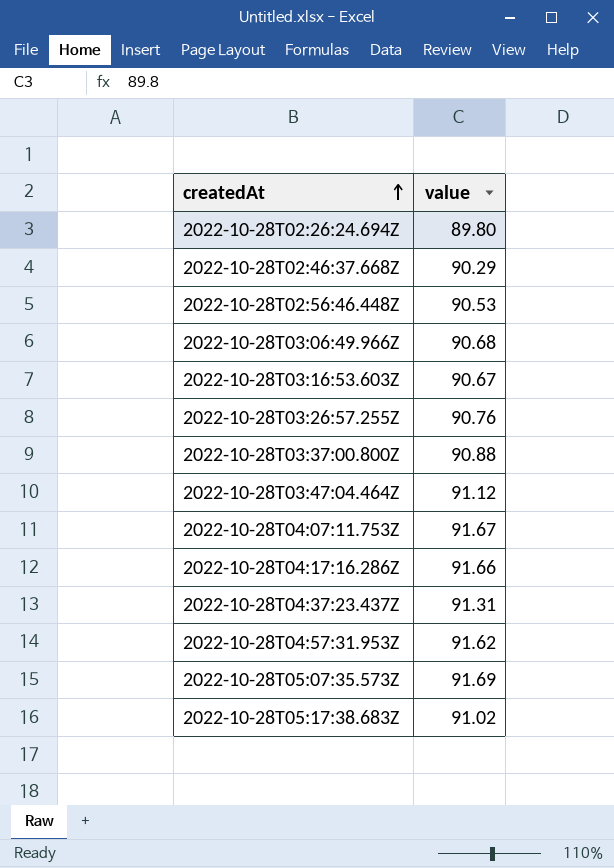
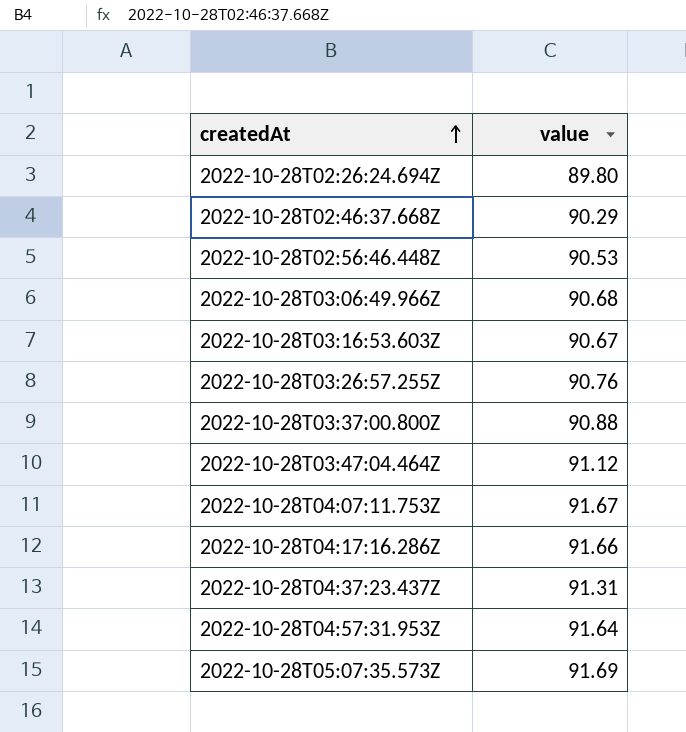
row 2022-10-28T05:17:38.683Z: 91.02 -> none
2022-10-28T04:57:31.953Z | value: 91.62 -> 91.64

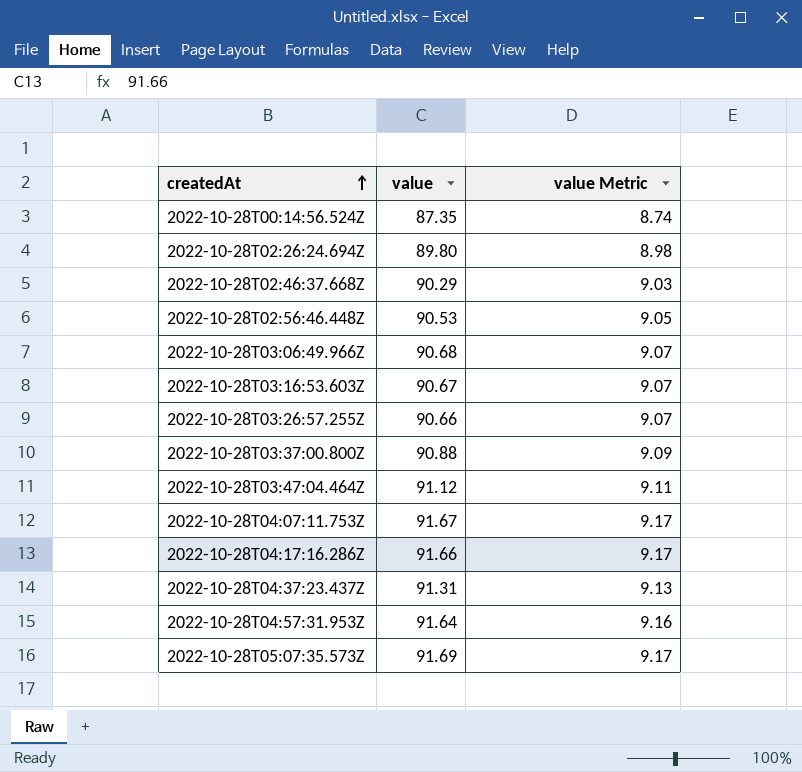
column value Metric | formula: none -> [value] * 0.1
row 2022-10-28T00:14:56.524Z: none -> 87.35 | 8.74
2022-10-28T03:26:57.255Z | value: 90.76 -> 90.66

